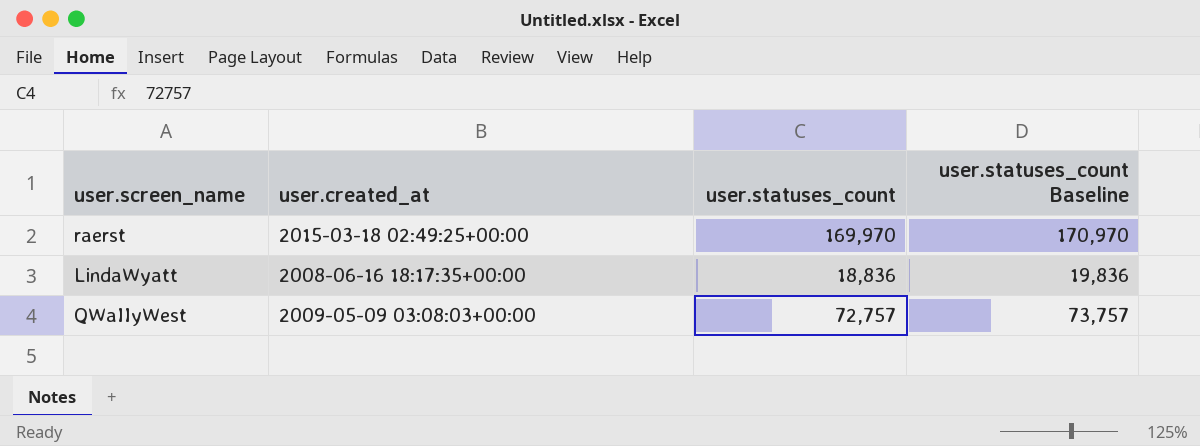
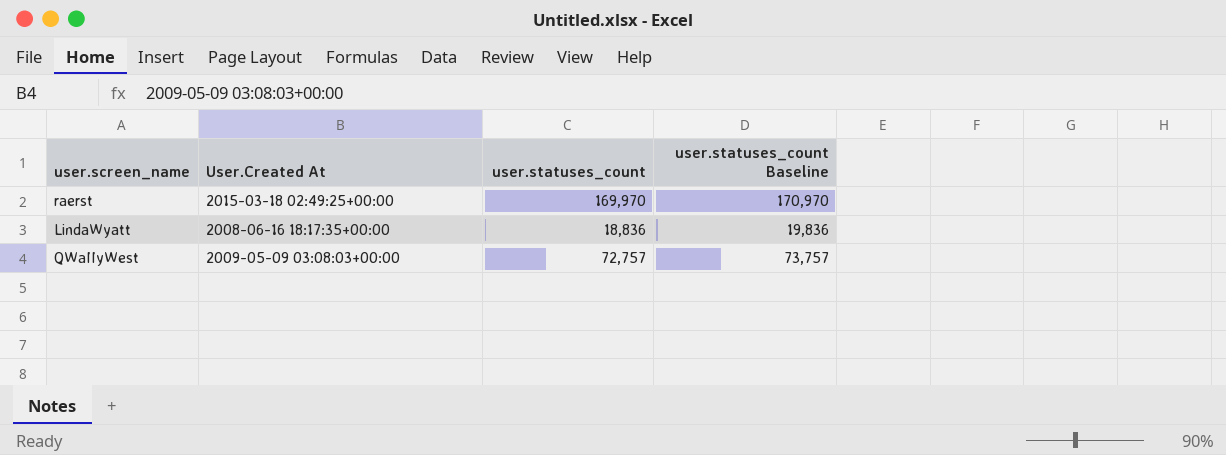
column name: user.created_at -> User.Created At

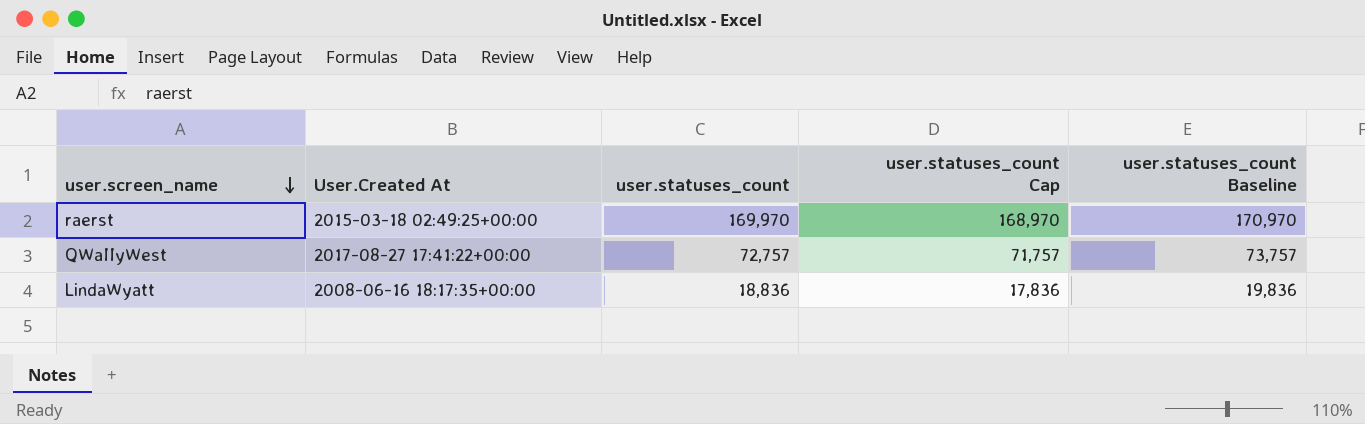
row order: none -> user.screen_name descending
column user.statuses_count Cap | formula: none -> [user.statuses_count] - 1000
QWaIIyWest | User.Created At: 2009-05-09 03:08:03+00:00 -> 2017-08-27 17:41:22+00:00

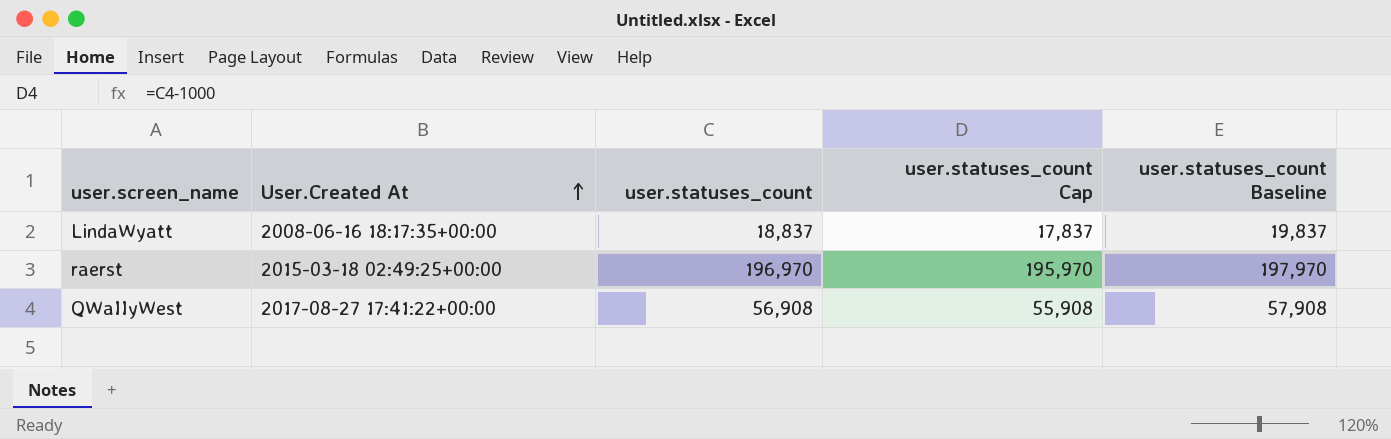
row order: user.screen_name descending -> User.Created At ascending
LindaWyatt | user.statuses_count: 18,836 -> 18,837
LindaWyatt | user.statuses_count Cap: 17,836 -> 17,837
LindaWyatt | user.statuses_count Baseline: 19,836 -> 19,837
raerst | user.statuses_count: 169,970 -> 196,970
raerst | user.statuses_count Cap: 168,970 -> 195,970
raerst | user.statuses_count Baseline: 170,970 -> 197,970
QWaIIyWest | user.statuses_count: 72,757 -> 56,908
QWaIIyWest | user.statuses_count Cap: 71,757 -> 55,908
QWaIIyWest | user.statuses_count Baseline: 73,757 -> 57,908

